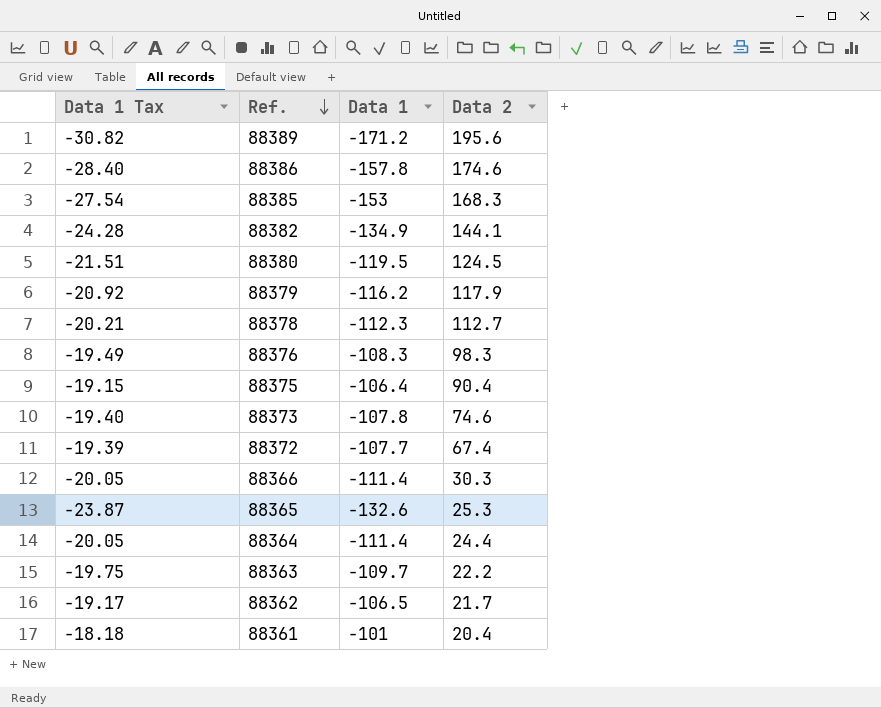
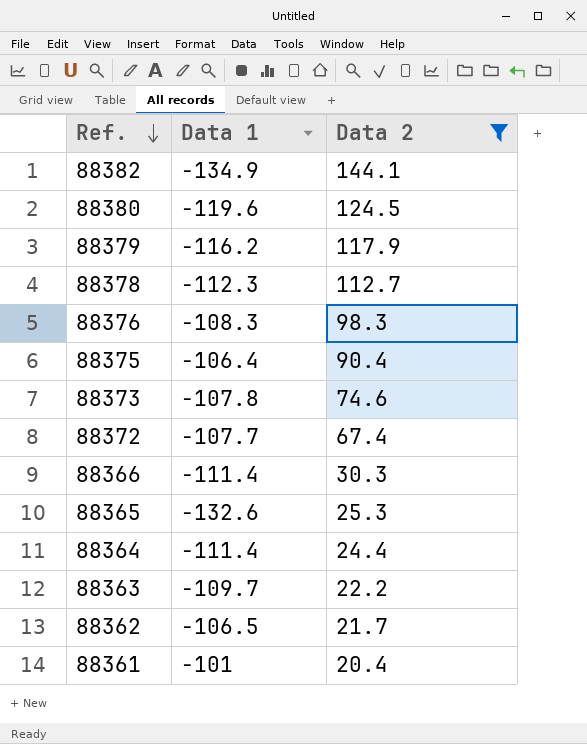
filter: none -> Data 2 <= 144.1
column Data 1 Tax | formula: [Data 1] * 0.18 -> none
88380 | Data 1: -119.5 -> -119.6

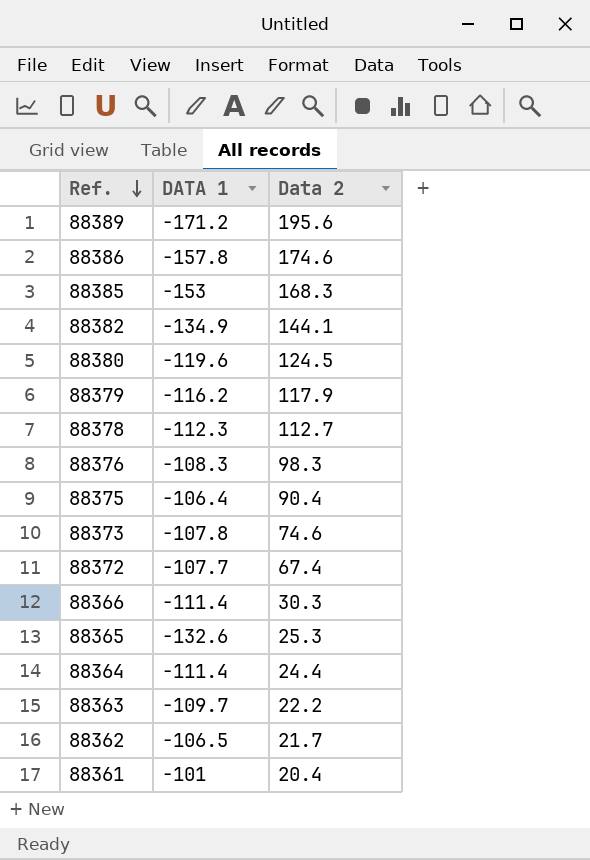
filter: Data 2 <= 144.1 -> none
column name: Data 1 -> DATA 1

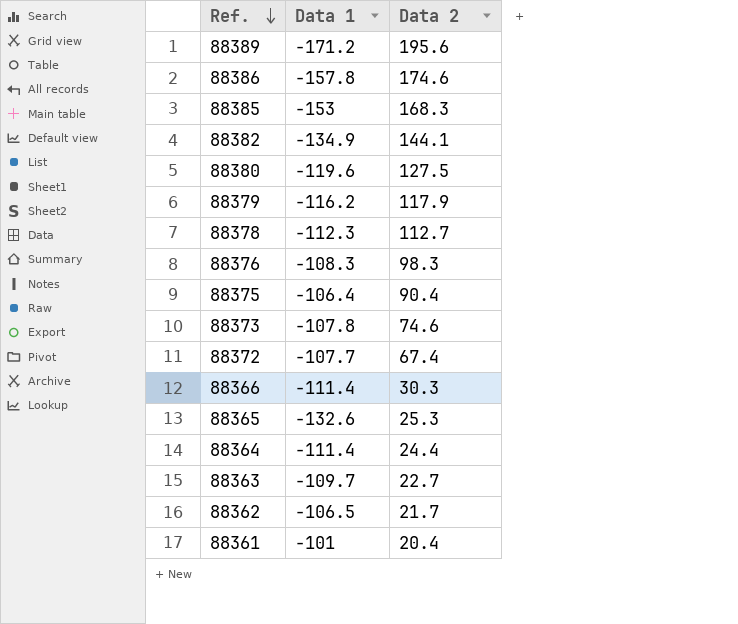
column name: DATA 1 -> Data 1
88380 | Data 2: 124.5 -> 127.5
88363 | Data 2: 22.2 -> 22.7

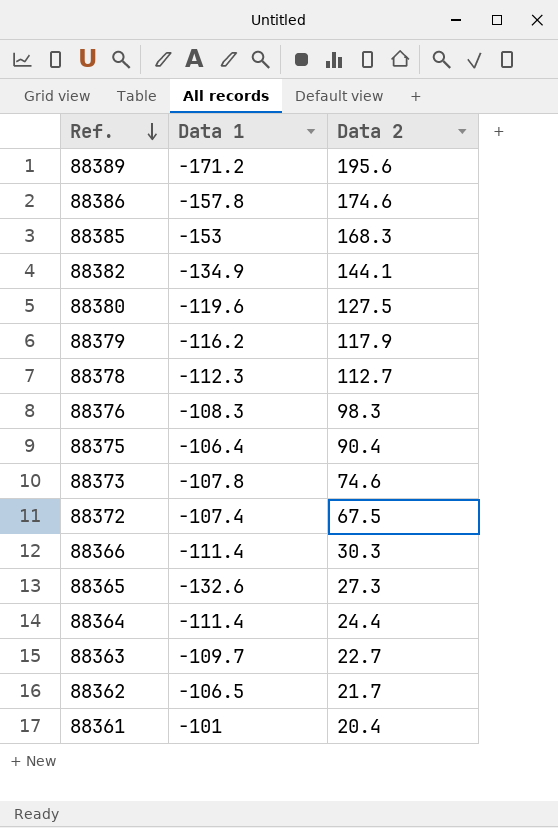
88372 | Data 1: -107.7 -> -107.4
88372 | Data 2: 67.4 -> 67.5
88365 | Data 2: 25.3 -> 27.3

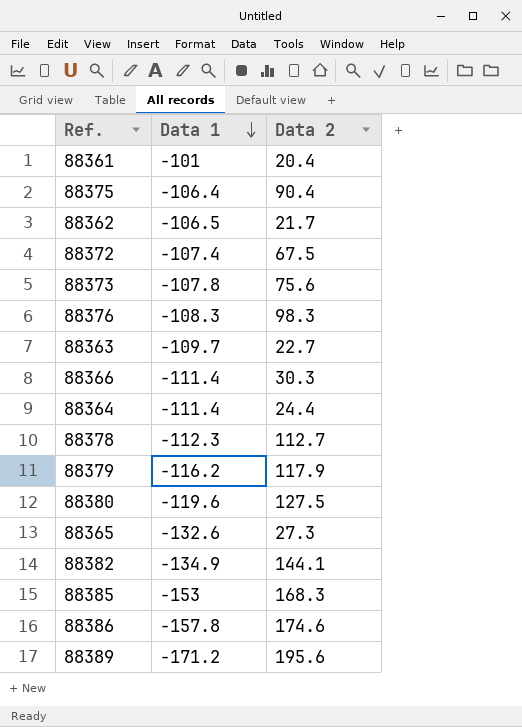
row order: Ref. descending -> Data 1 descending
88373 | Data 2: 74.6 -> 75.6

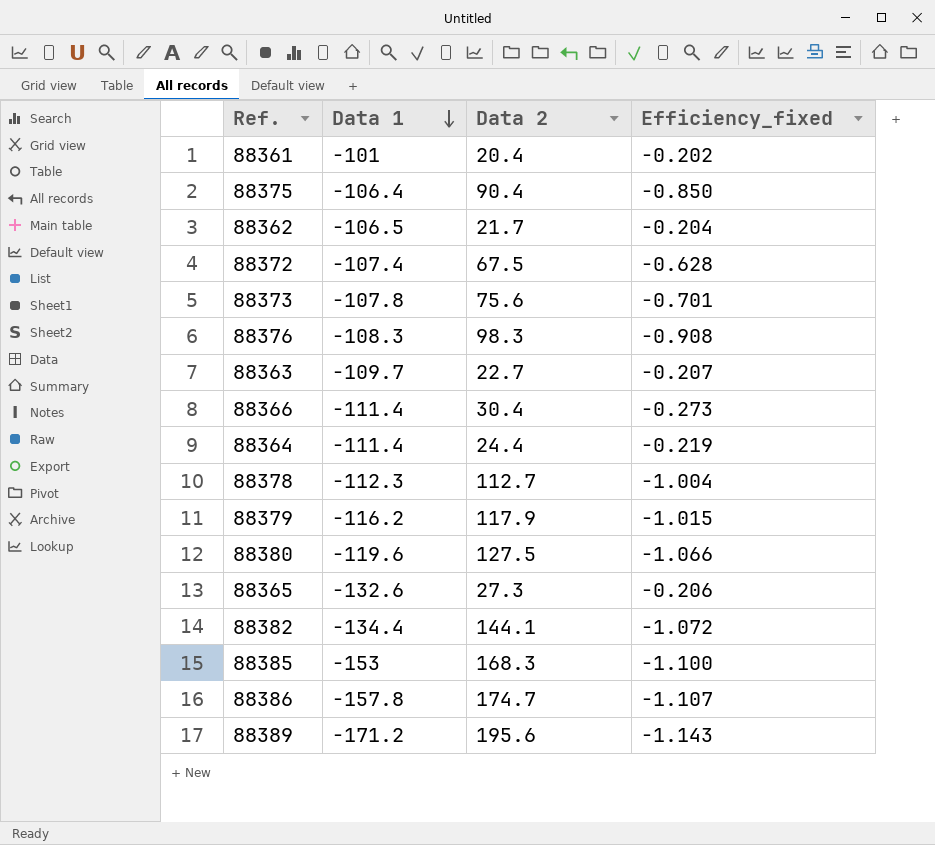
column Efficiency_fixed | formula: none -> [Data 2] / [Data 1]
88366 | Data 2: 30.3 -> 30.4
88382 | Data 1: -134.9 -> -134.4
88386 | Data 2: 174.6 -> 174.7

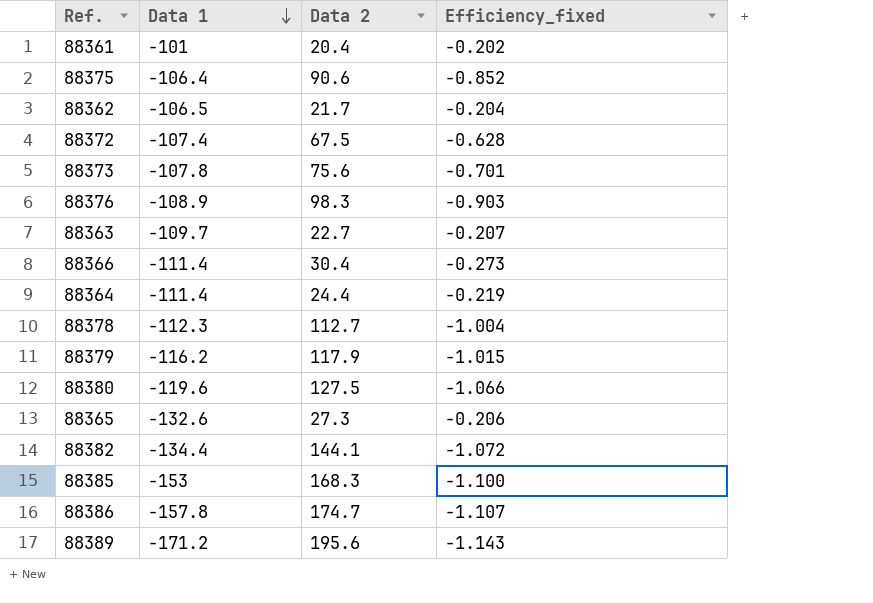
88375 | Data 2: 90.4 -> 90.6
88375 | Efficiency_fixed: -0.850 -> -0.852
88376 | Data 1: -108.3 -> -108.9
88376 | Efficiency_fixed: -0.908 -> -0.903

